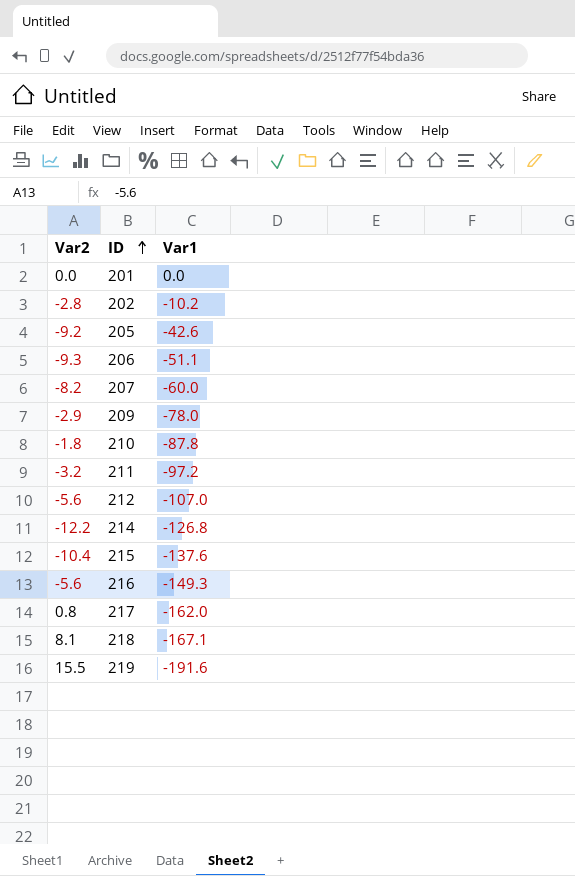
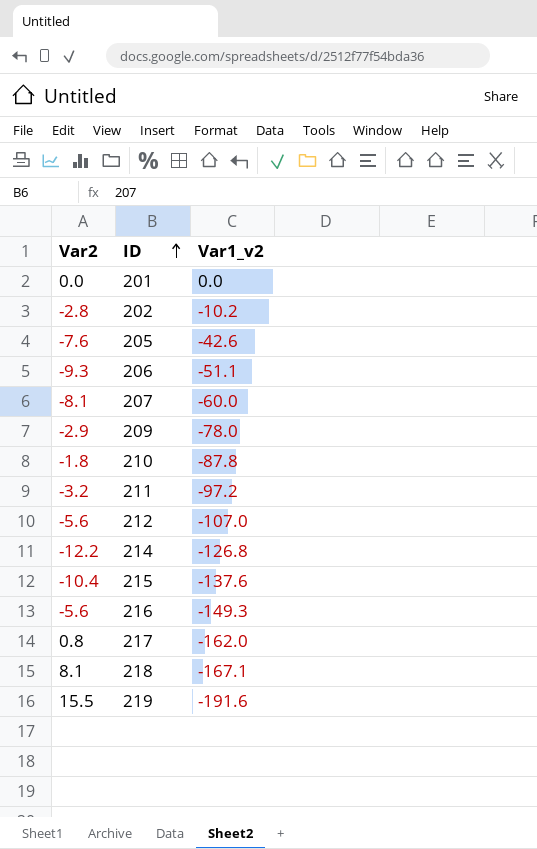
column name: Var1 -> Var1_v2
205 | Var2: -9.2 -> -7.6
207 | Var2: -8.2 -> -8.1

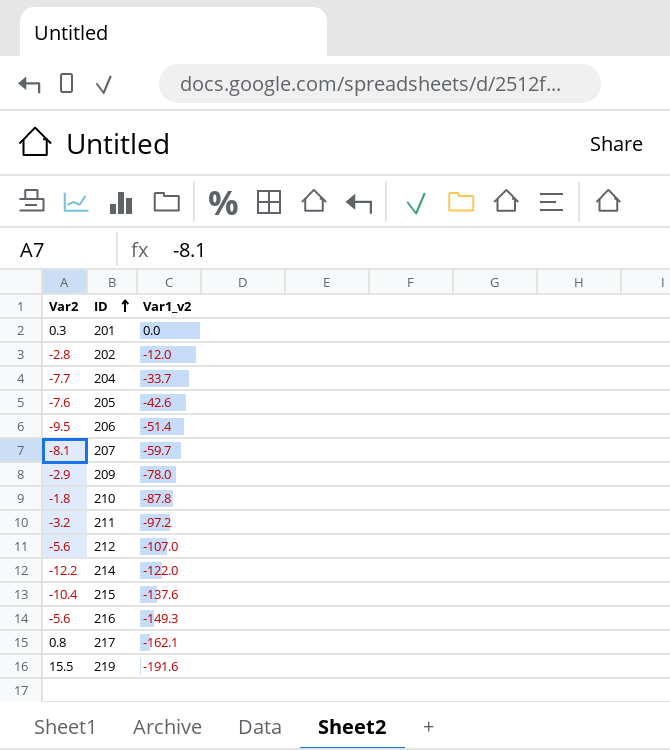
row 218: 8.1 | -167.1 -> none
201 | Var2: 0.0 -> 0.3
202 | Var1_v2: -10.2 -> -12.0
row 204: none -> -7.7 | -33.7
206 | Var2: -9.3 -> -9.5
206 | Var1_v2: -51.1 -> -51.4
207 | Var1_v2: -60.0 -> -59.7
214 | Var1_v2: -126.8 -> -122.0
217 | Var1_v2: -162.0 -> -162.1

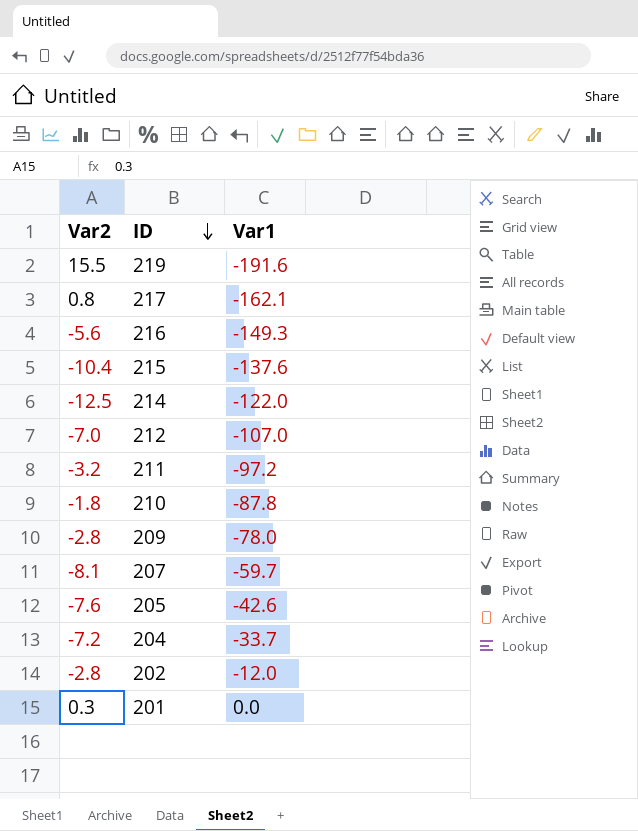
row order: ID ascending -> ID descending
column name: Var1_v2 -> Var1
row 206: -9.5 | -51.4 -> none
214 | Var2: -12.2 -> -12.5
212 | Var2: -5.6 -> -7.0
209 | Var2: -2.9 -> -2.8
204 | Var2: -7.7 -> -7.2

